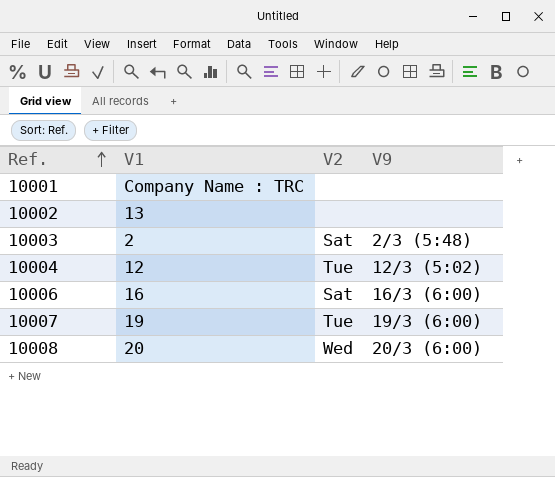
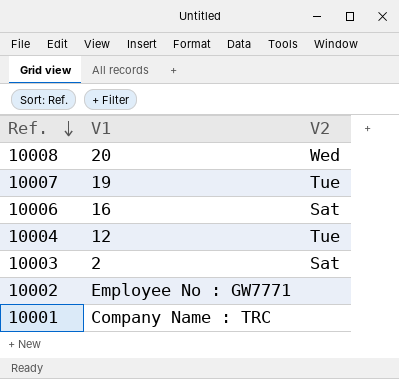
row order: Ref. ascending -> Ref. descending
column V9 | position: 4 -> none
10002 | V1: 13 -> Employee No : GW7771

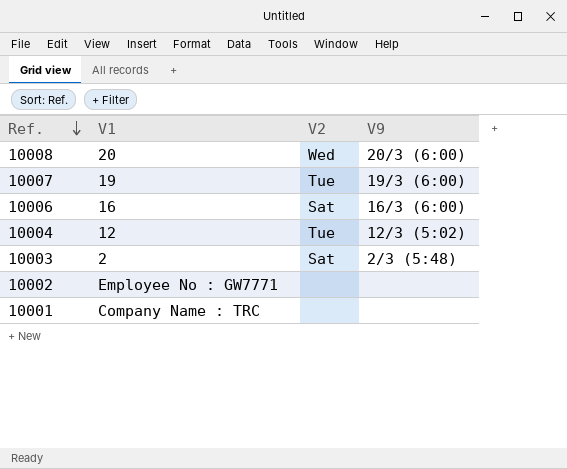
column V9 | position: none -> 4

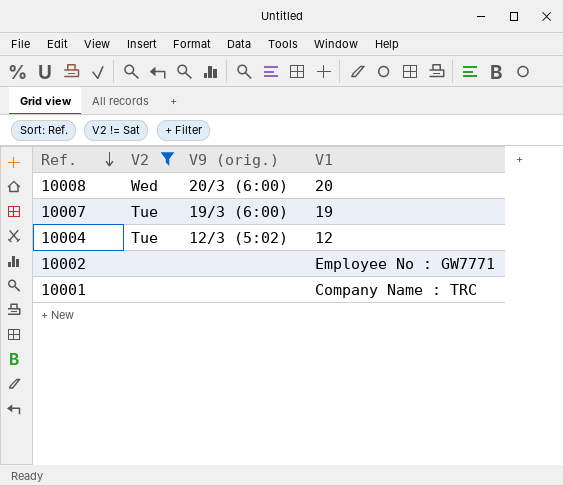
filter: none -> V2 != Sat
column name: V9 -> V9 (orig.)
column V1 | position: 2 -> 4

